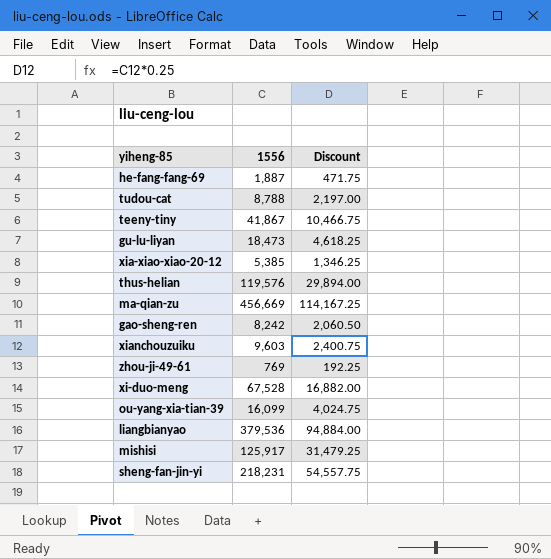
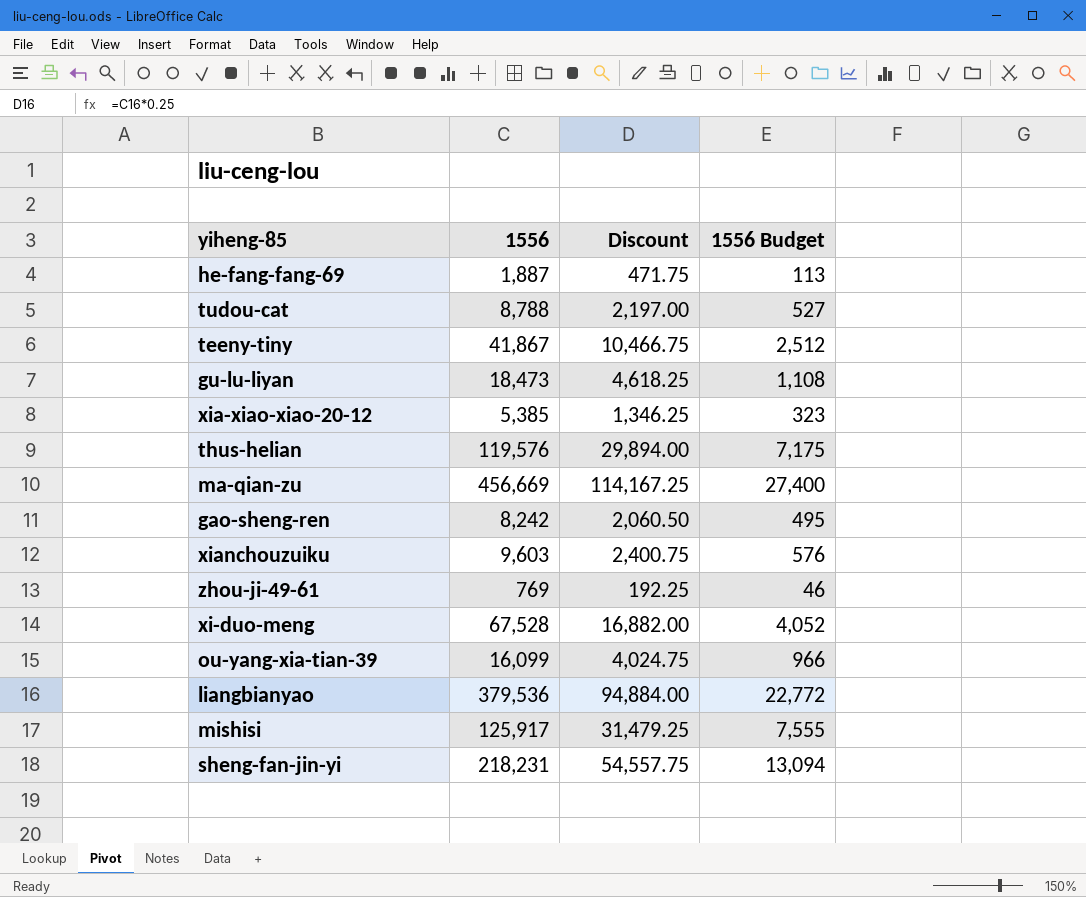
column 1556 Budget | formula: none -> [1556] * 0.06

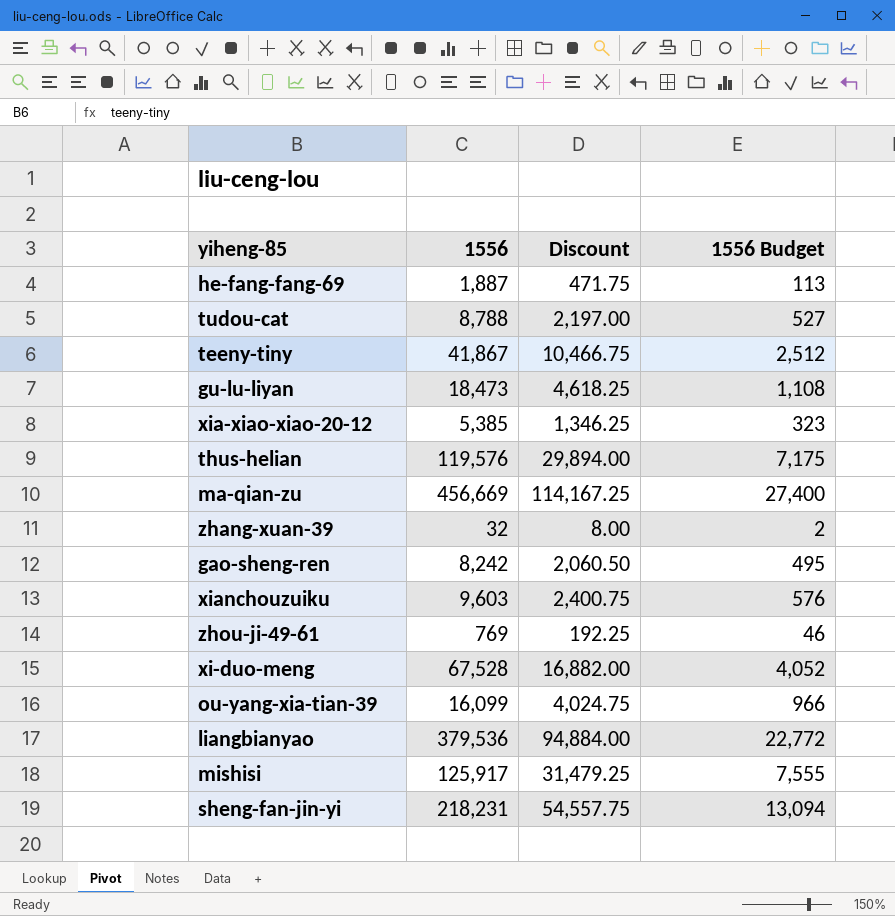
row zhang-xuan-39: none -> 32 | 8.00 | 2

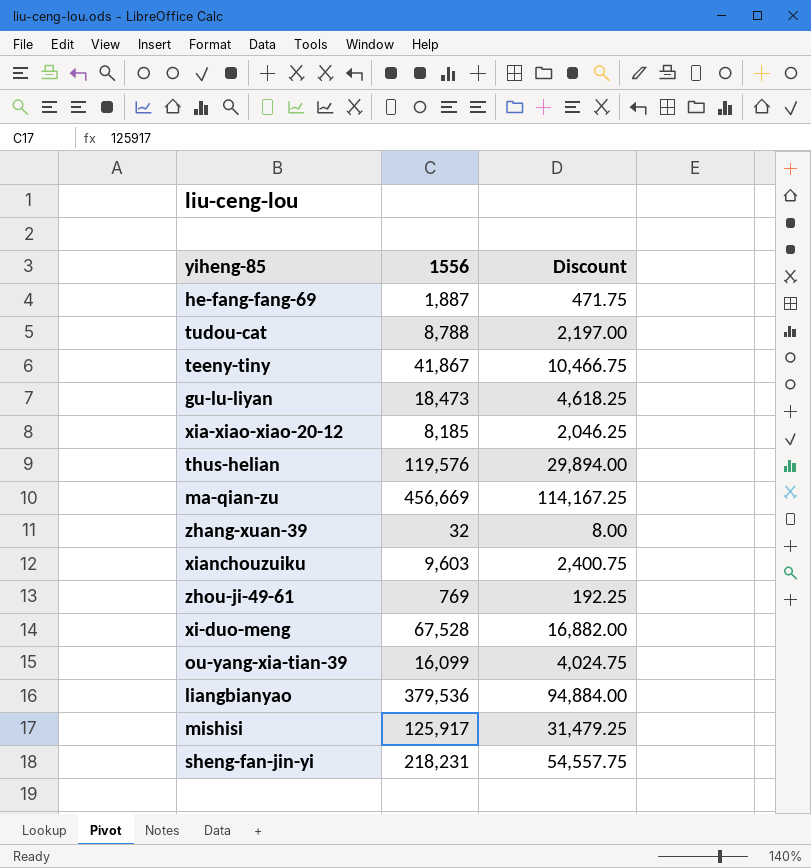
column 1556 Budget | formula: [1556] * 0.06 -> none
row gao-sheng-ren: 8,242 | 2,060.50 | 495 -> none
xia-xiao-xiao-20-12 | 1556: 5,385 -> 8,185
xia-xiao-xiao-20-12 | Discount: 1,346.25 -> 2,046.25

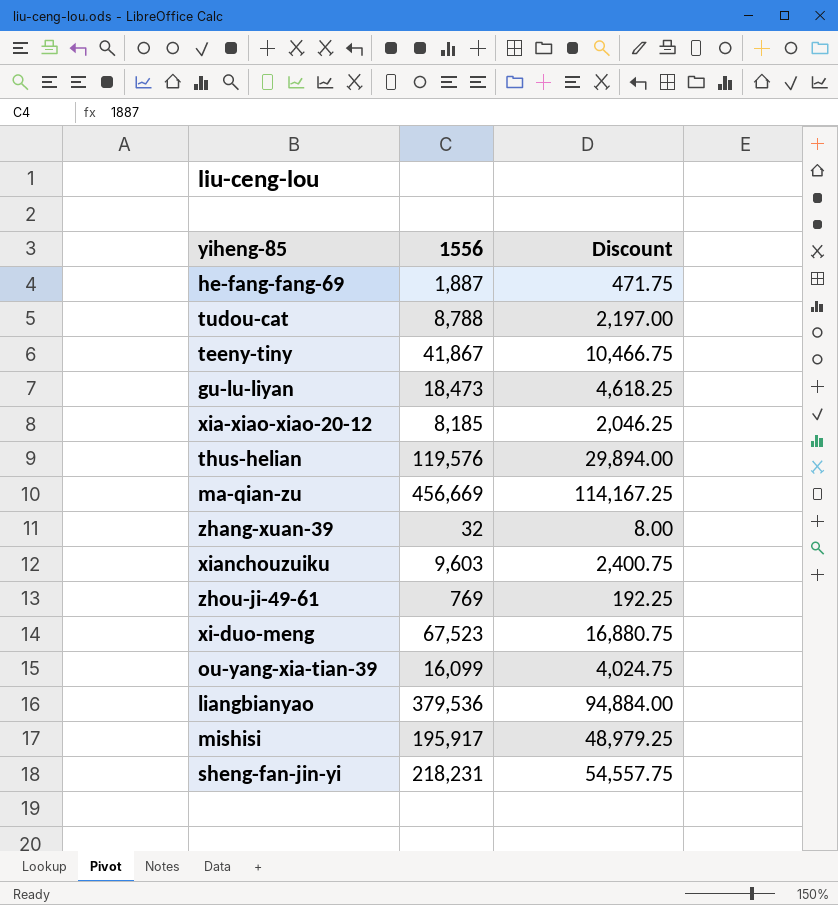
xi-duo-meng | 1556: 67,528 -> 67,523
xi-duo-meng | Discount: 16,882.00 -> 16,880.75
mishisi | 1556: 125,917 -> 195,917
mishisi | Discount: 31,479.25 -> 48,979.25

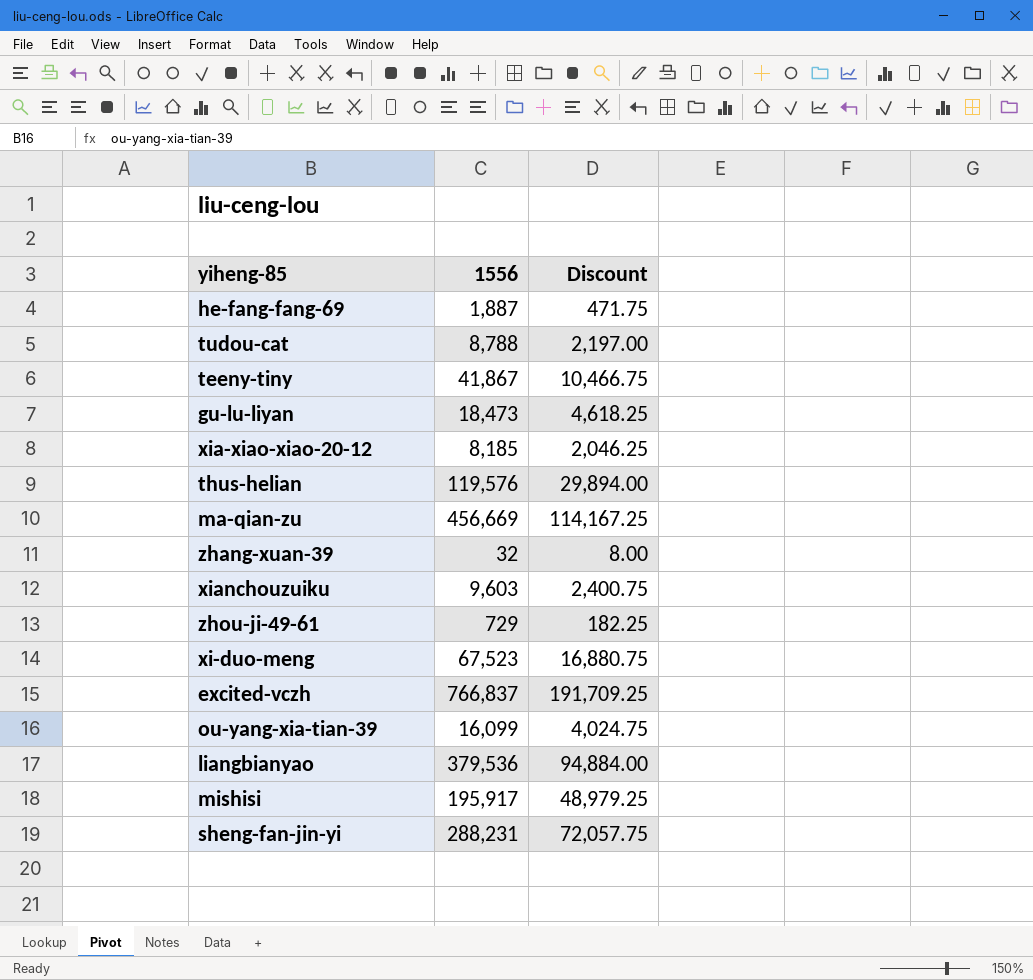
zhou-ji-49-61 | 1556: 769 -> 729
zhou-ji-49-61 | Discount: 192.25 -> 182.25
row excited-vczh: none -> 766,837 | 191,709.25
sheng-fan-jin-yi | 1556: 218,231 -> 288,231
sheng-fan-jin-yi | Discount: 54,557.75 -> 72,057.75

